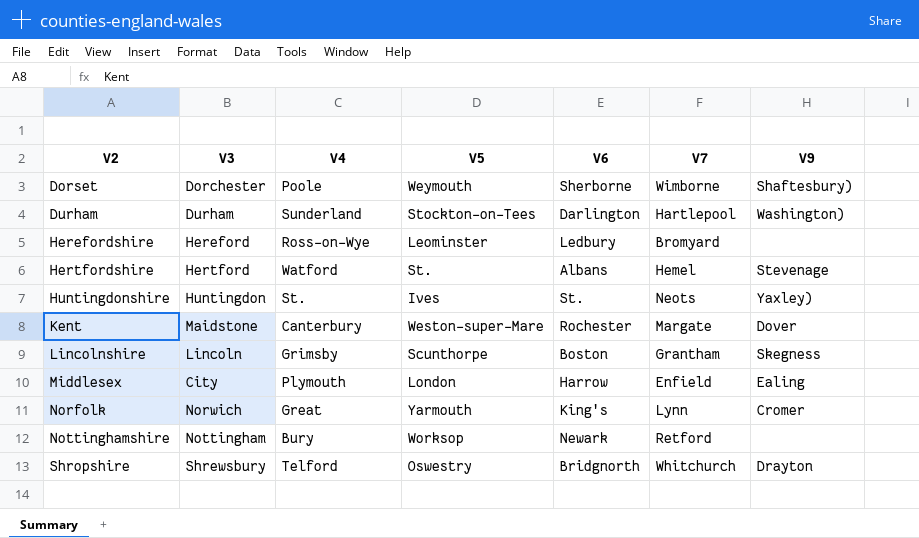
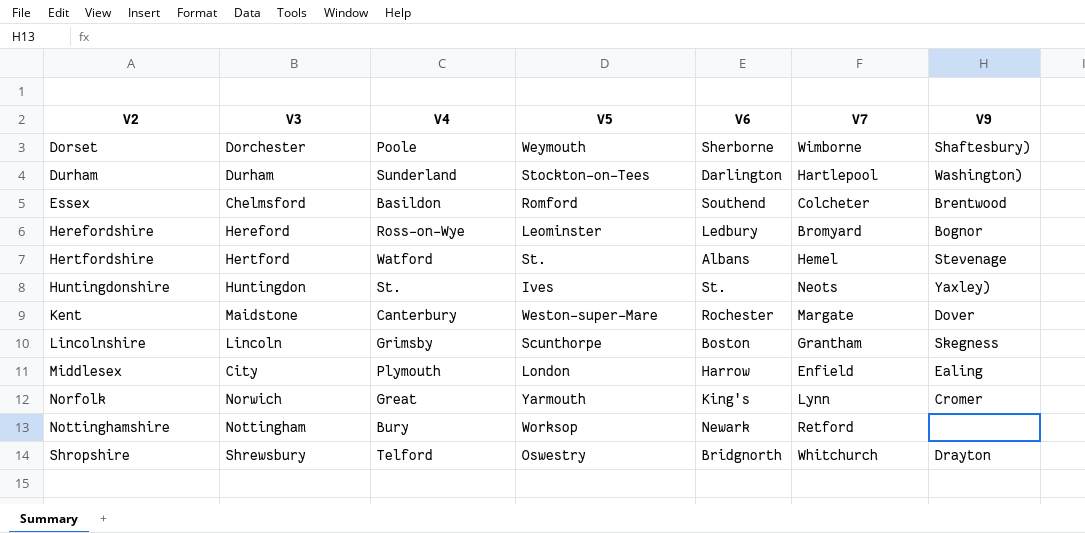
row Essex: none -> Chelmsford | Basildon | Romford | Southend | Colcheter | Brentwood
Herefordshire | V9: none -> Bognor

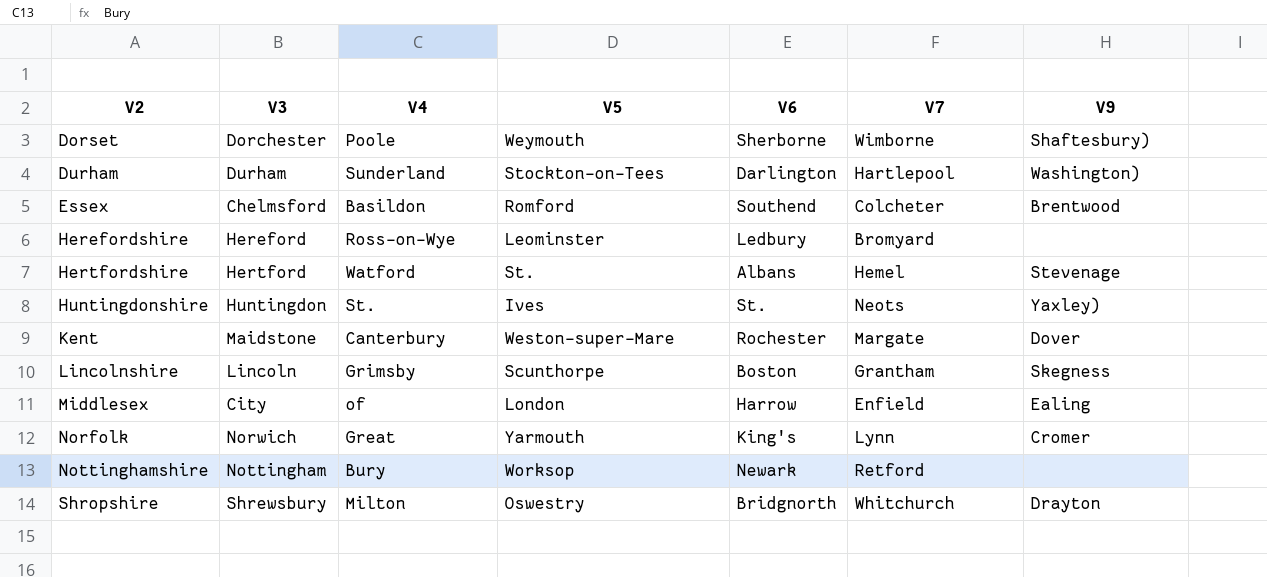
Herefordshire | V9: Bognor -> none
Middlesex | V4: Plymouth -> of
Shropshire | V4: Telford -> Milton

